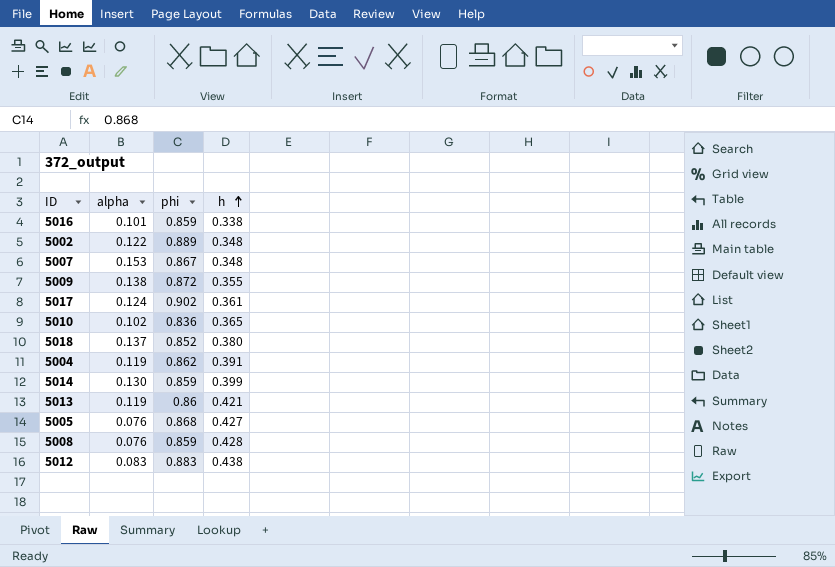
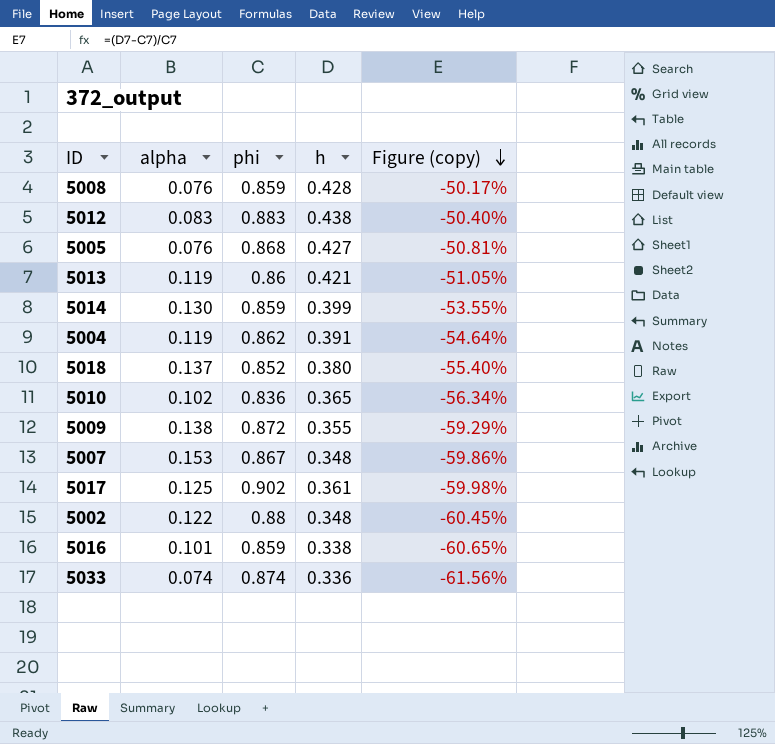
row order: h ascending -> Figure (copy) descending
column Figure (copy) | formula: none -> ([h] - [phi]) / [phi]
5017 | alpha: 0.124 -> 0.125
5002 | phi: 0.889 -> 0.88
row 5033: none -> 0.074 | 0.874 | 0.336 | -61.56%

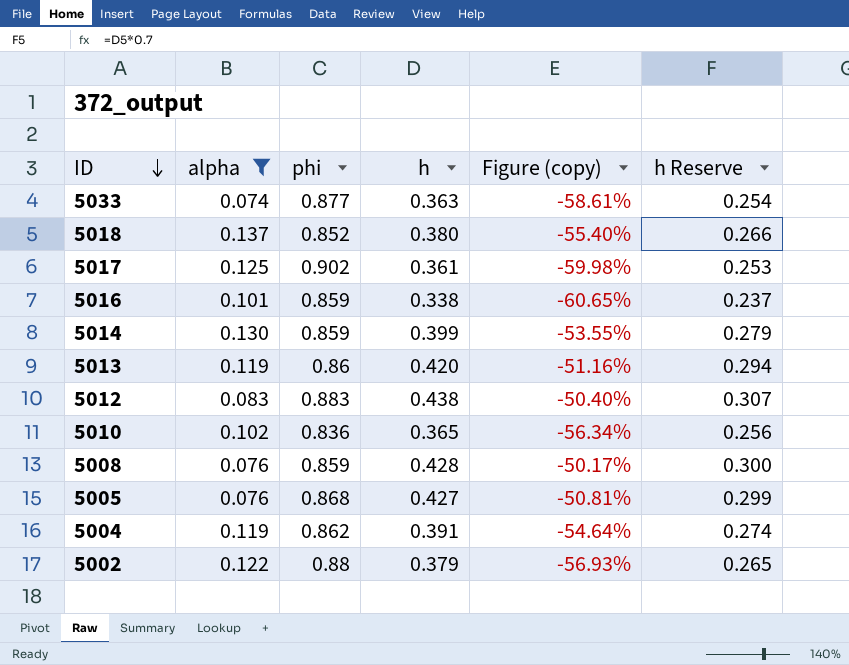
filter: none -> alpha <= 0.137
row order: Figure (copy) descending -> ID descending
column h Reserve | formula: none -> [h] * 0.7
5033 | phi: 0.874 -> 0.877
5033 | h: 0.336 -> 0.363
5033 | Figure (copy): -61.56% -> -58.61%
5013 | h: 0.421 -> 0.420
5013 | Figure (copy): -51.05% -> -51.16%
5002 | h: 0.348 -> 0.379
5002 | Figure (copy): -60.45% -> -56.93%

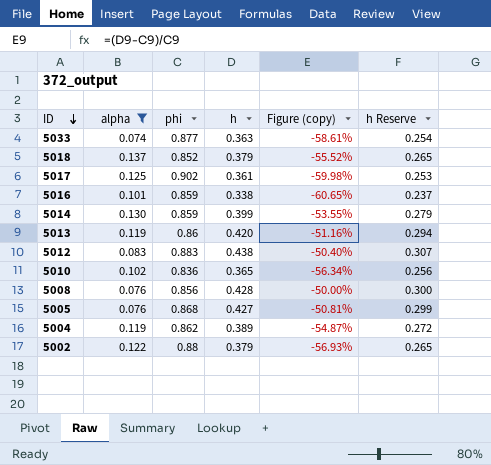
5018 | h: 0.380 -> 0.379
5018 | Figure (copy): -55.40% -> -55.52%
5018 | h Reserve: 0.266 -> 0.265
5008 | phi: 0.859 -> 0.856
5008 | Figure (copy): -50.17% -> -50.00%
5004 | h: 0.391 -> 0.389
5004 | Figure (copy): -54.64% -> -54.87%
5004 | h Reserve: 0.274 -> 0.272

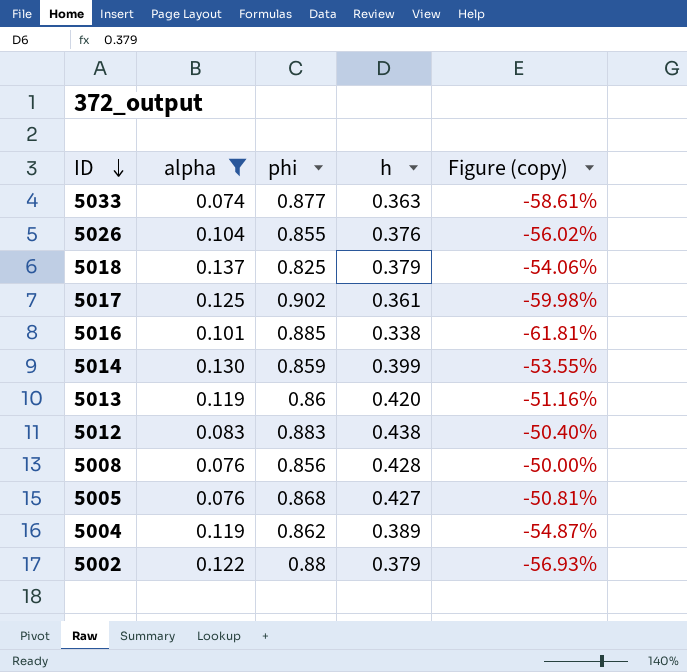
column h Reserve | formula: [h] * 0.7 -> none
row 5010: 0.102 | 0.836 | 0.365 | -56.34% | 0.256 -> none
row 5026: none -> 0.104 | 0.855 | 0.376 | -56.02%
5018 | phi: 0.852 -> 0.825
5018 | Figure (copy): -55.52% -> -54.06%
5016 | phi: 0.859 -> 0.885
5016 | Figure (copy): -60.65% -> -61.81%

